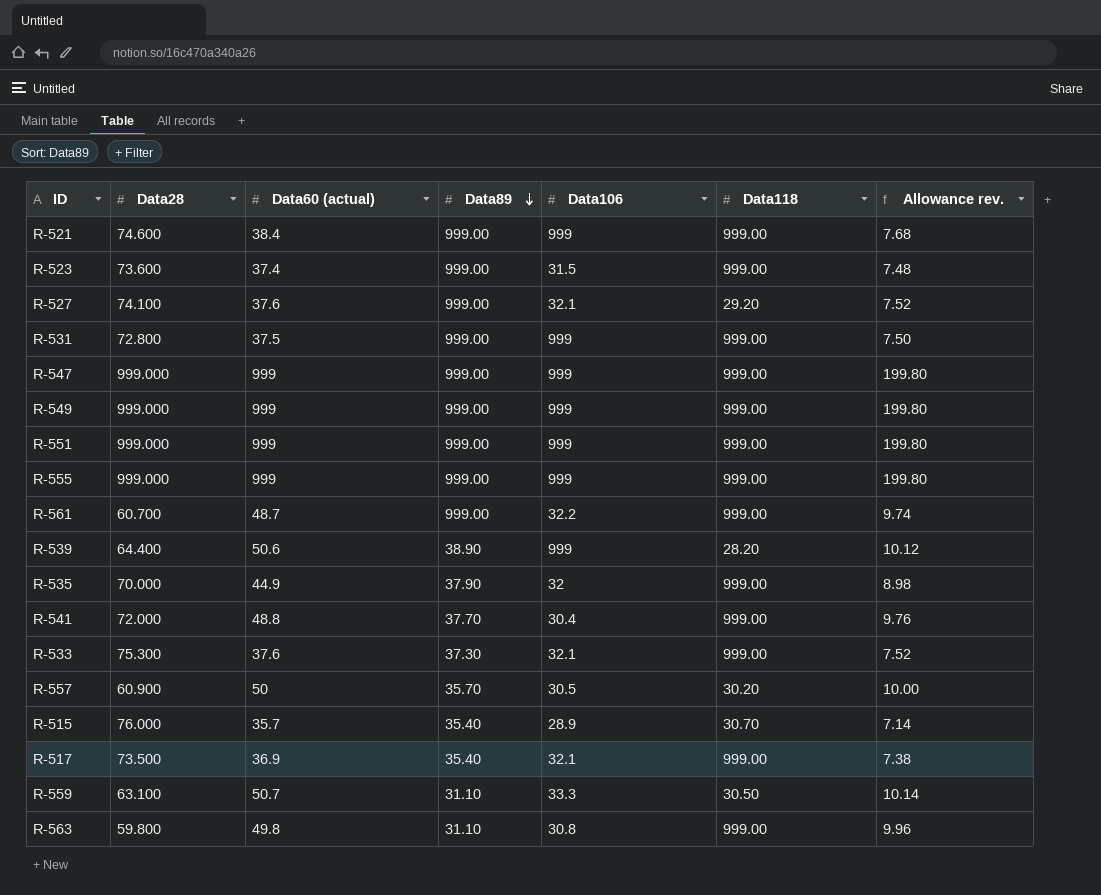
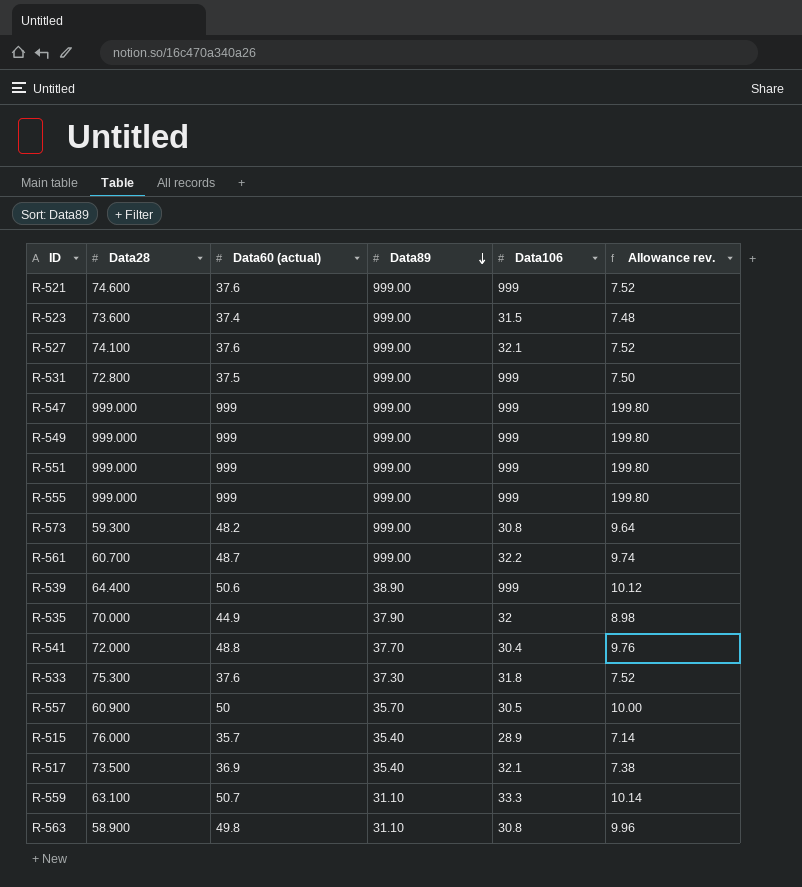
column Data118 | position: 6 -> none
R-521 | Data60 (actual): 38.4 -> 37.6
R-521 | Allowance rev.: 7.68 -> 7.52
row R-573: none -> 59.300 | 48.2 | 999.00 | 30.8 | 9.64
R-533 | Data106: 32.1 -> 31.8
R-563 | Data28: 59.800 -> 58.900

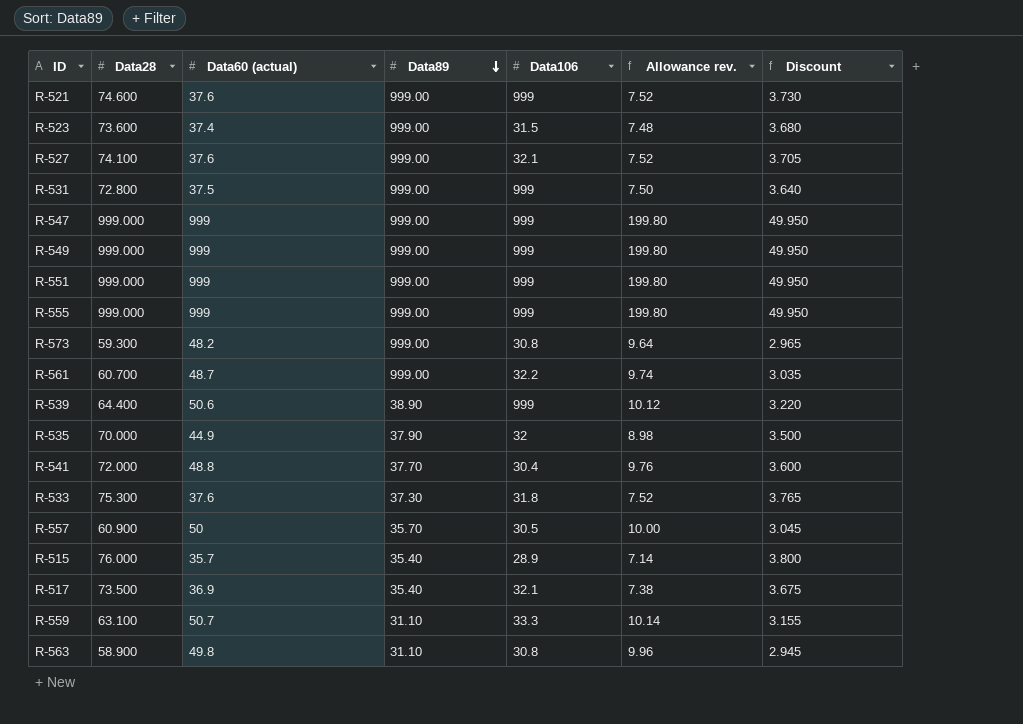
column Discount | formula: none -> [Data28] * 0.05

